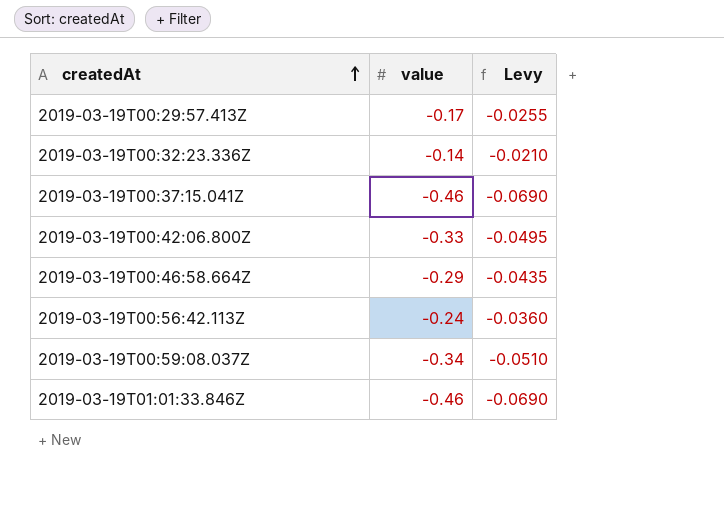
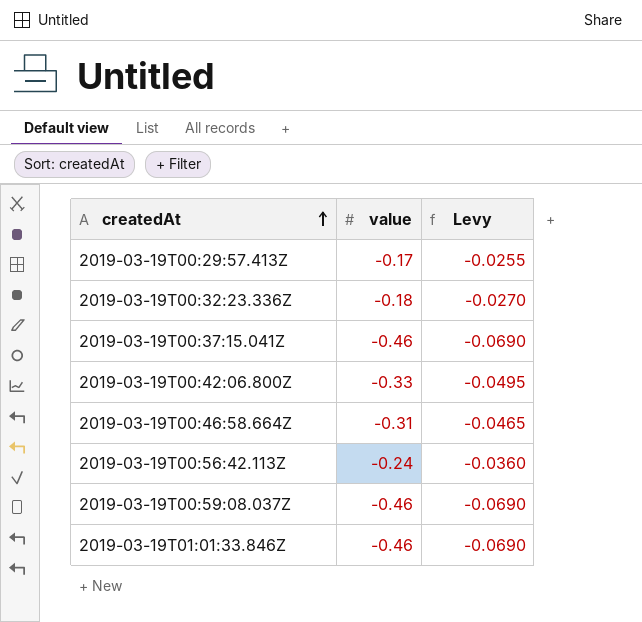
2019-03-19T00:32:23.336Z | value: -0.14 -> -0.18
2019-03-19T00:32:23.336Z | Levy: -0.0210 -> -0.0270
2019-03-19T00:46:58.664Z | value: -0.29 -> -0.31
2019-03-19T00:46:58.664Z | Levy: -0.0435 -> -0.0465
2019-03-19T00:59:08.037Z | value: -0.34 -> -0.46
2019-03-19T00:59:08.037Z | Levy: -0.0510 -> -0.0690

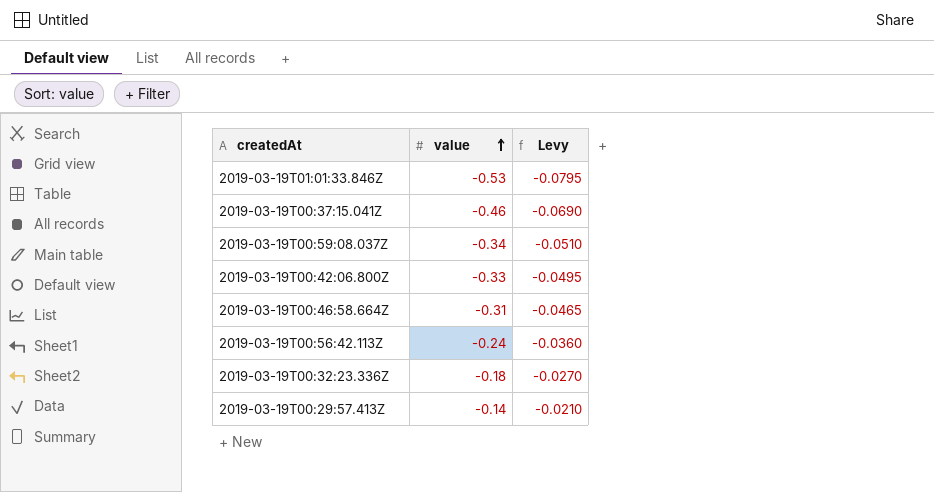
row order: createdAt ascending -> value ascending
2019-03-19T01:01:33.846Z | value: -0.46 -> -0.53
2019-03-19T01:01:33.846Z | Levy: -0.0690 -> -0.0795
2019-03-19T00:59:08.037Z | value: -0.46 -> -0.34
2019-03-19T00:59:08.037Z | Levy: -0.0690 -> -0.0510
2019-03-19T00:29:57.413Z | value: -0.17 -> -0.14
2019-03-19T00:29:57.413Z | Levy: -0.0255 -> -0.0210

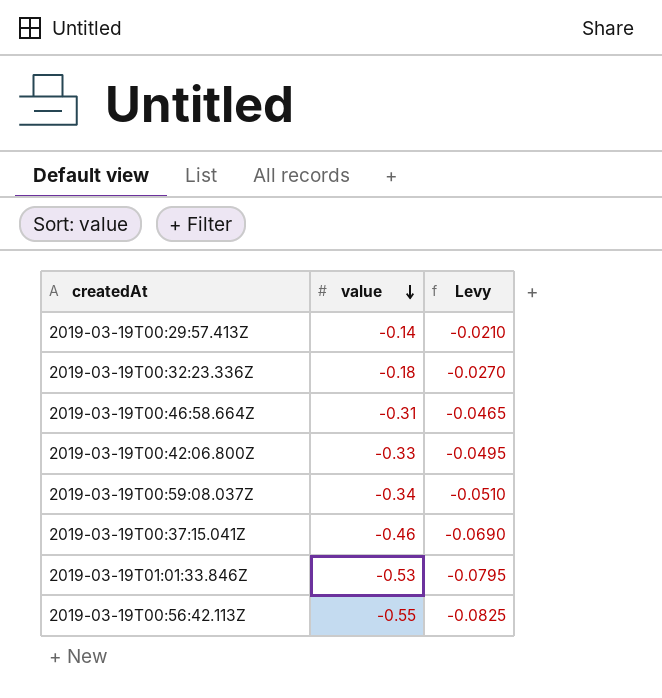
row order: value ascending -> value descending
2019-03-19T00:56:42.113Z | value: -0.24 -> -0.55
2019-03-19T00:56:42.113Z | Levy: -0.0360 -> -0.0825

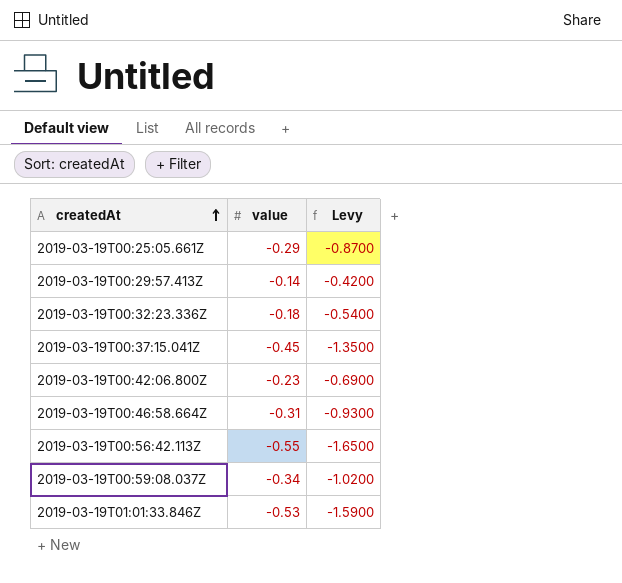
row order: value descending -> createdAt ascending
column Levy | formula: [value] * 0.15 -> [value] * 3
row 2019-03-19T00:25:05.661Z: none -> -0.29 | -0.8700
2019-03-19T00:37:15.041Z | value: -0.46 -> -0.45
2019-03-19T00:42:06.800Z | value: -0.33 -> -0.23

